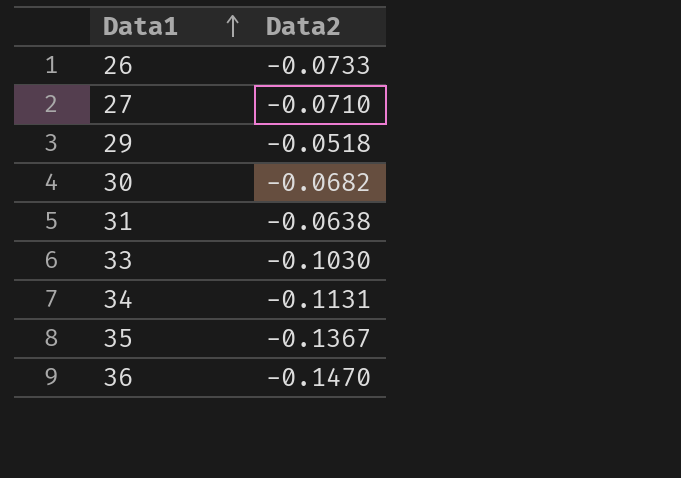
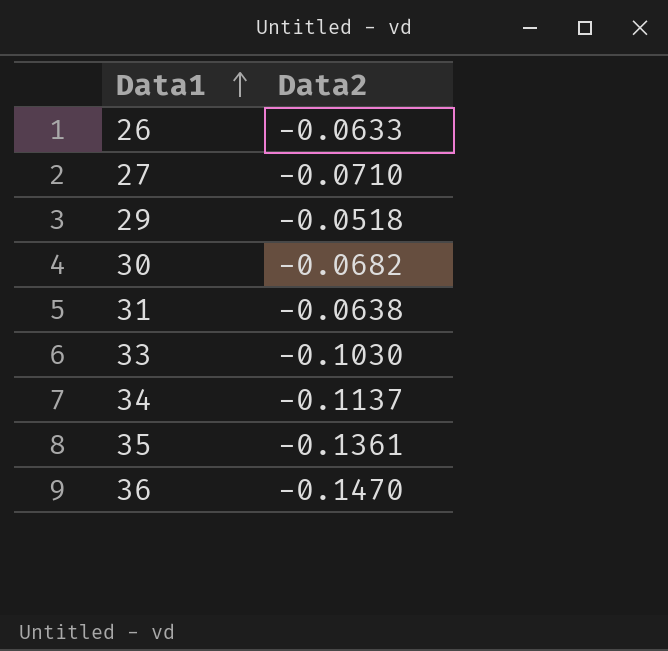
26 | Data2: -0.0733 -> -0.0633
34 | Data2: -0.1131 -> -0.1137
35 | Data2: -0.1367 -> -0.1361

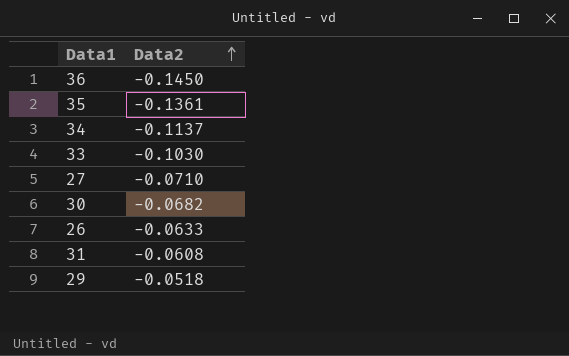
row order: Data1 ascending -> Data2 ascending
36 | Data2: -0.1470 -> -0.1450
31 | Data2: -0.0638 -> -0.0608

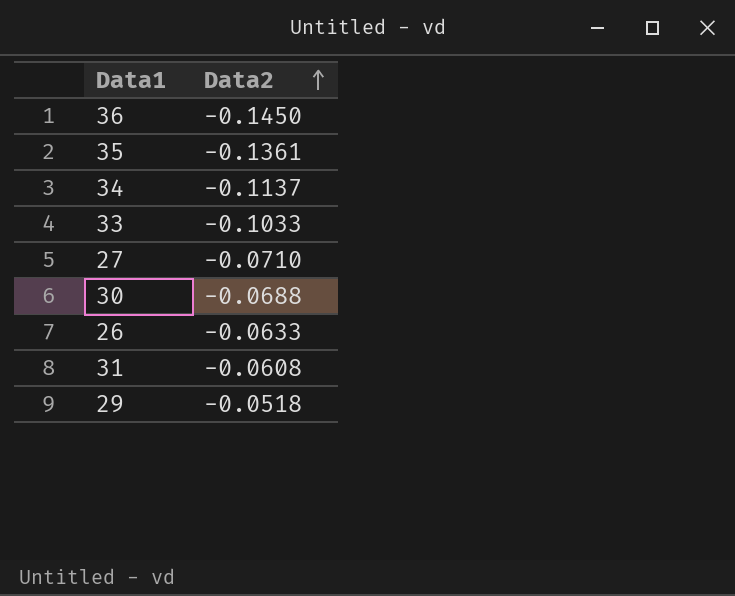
33 | Data2: -0.1030 -> -0.1033
30 | Data2: -0.0682 -> -0.0688

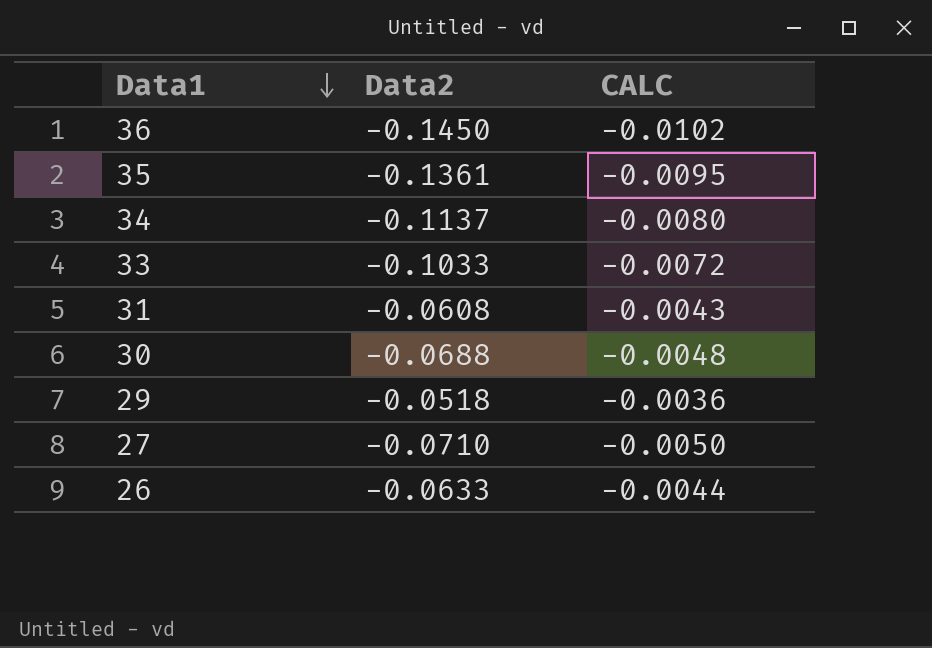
row order: Data2 ascending -> Data1 descending
column CALC | formula: none -> [Data2] * 0.07

